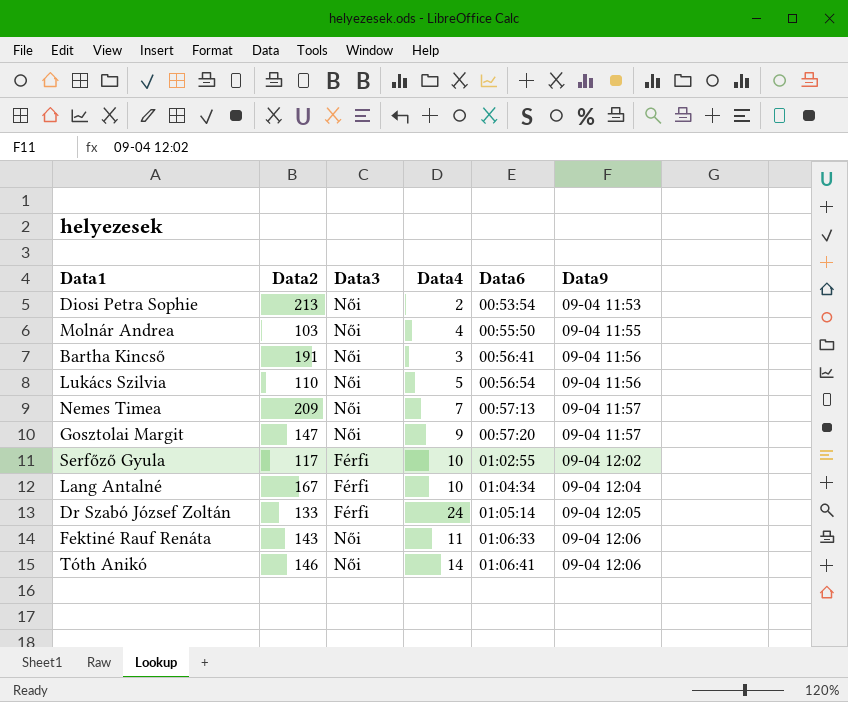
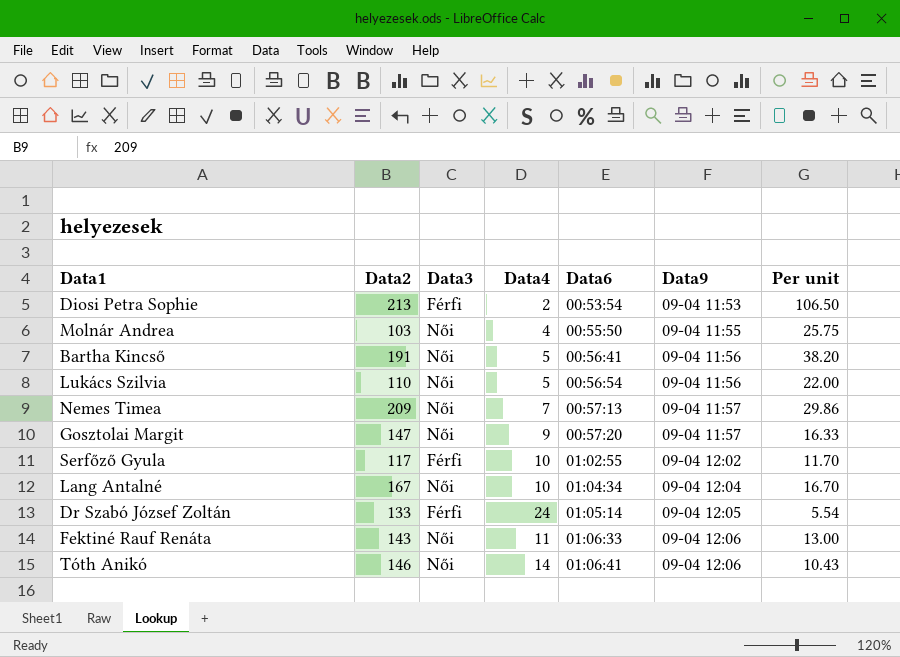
column Per unit | formula: none -> [Data2] / [Data4]
Diosi Petra Sophie | Data3: Női -> Férfi
Bartha Kincső | Data4: 3 -> 5
Lang Antalné | Data3: Férfi -> Női

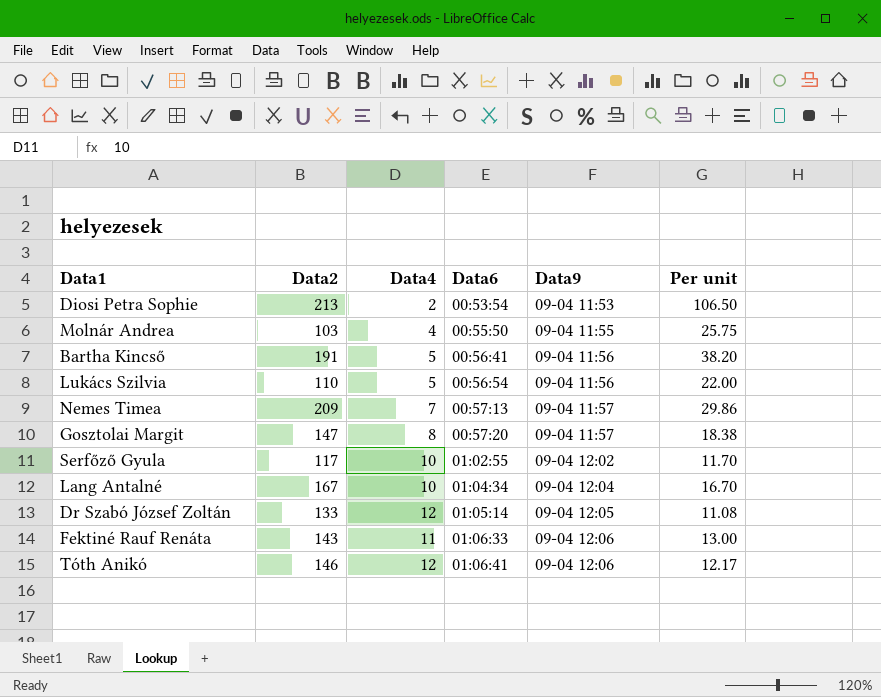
column Data3 | position: 3 -> none
Gosztolai Margit | Data4: 9 -> 8
Gosztolai Margit | Per unit: 16.33 -> 18.38
Dr Szabó József Zoltán | Data4: 24 -> 12
Dr Szabó József Zoltán | Per unit: 5.54 -> 11.08
Tóth Anikó | Data4: 14 -> 12
Tóth Anikó | Per unit: 10.43 -> 12.17

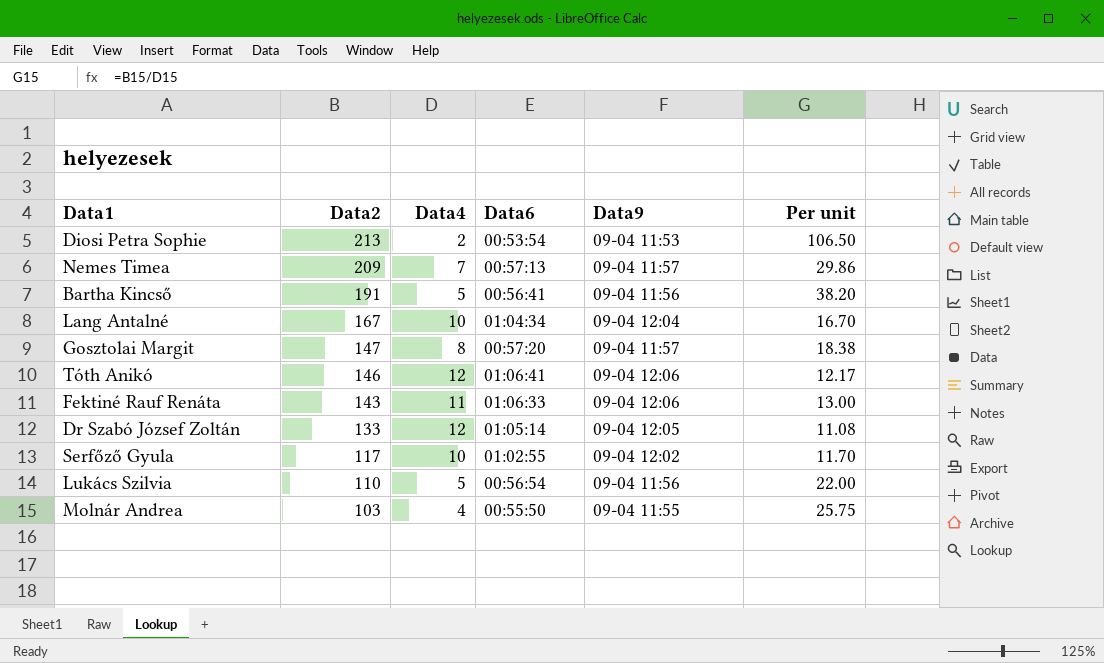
row order: Data6 ascending -> Data2 descending

